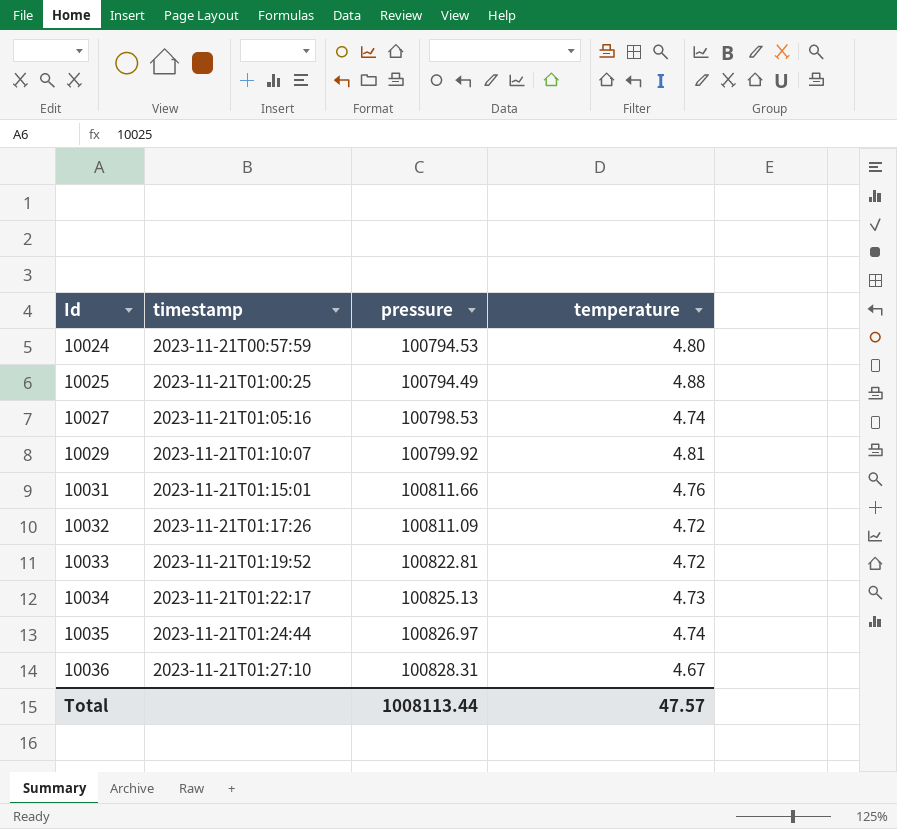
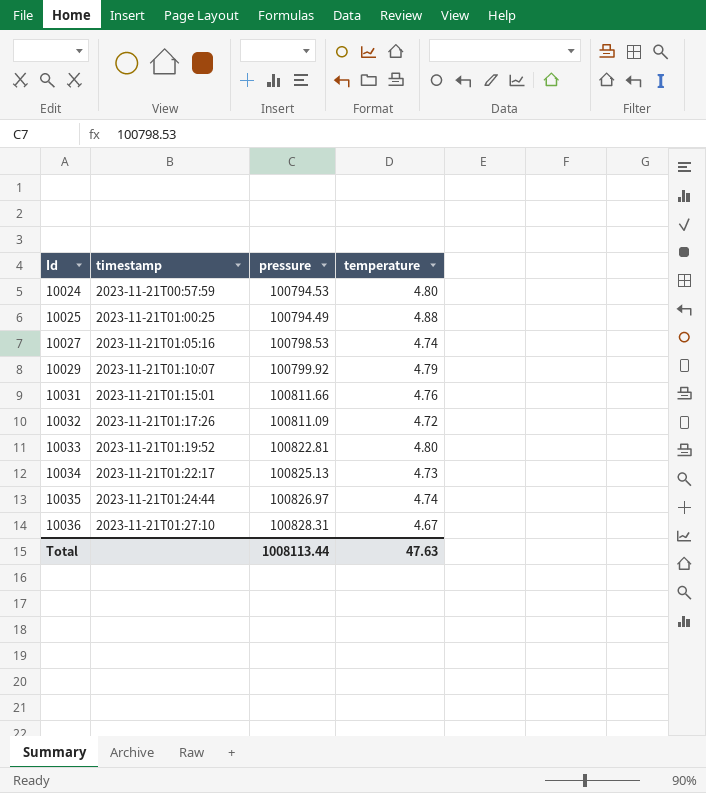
10029 | temperature: 4.81 -> 4.79
10033 | temperature: 4.72 -> 4.80
Total | temperature: 47.57 -> 47.63

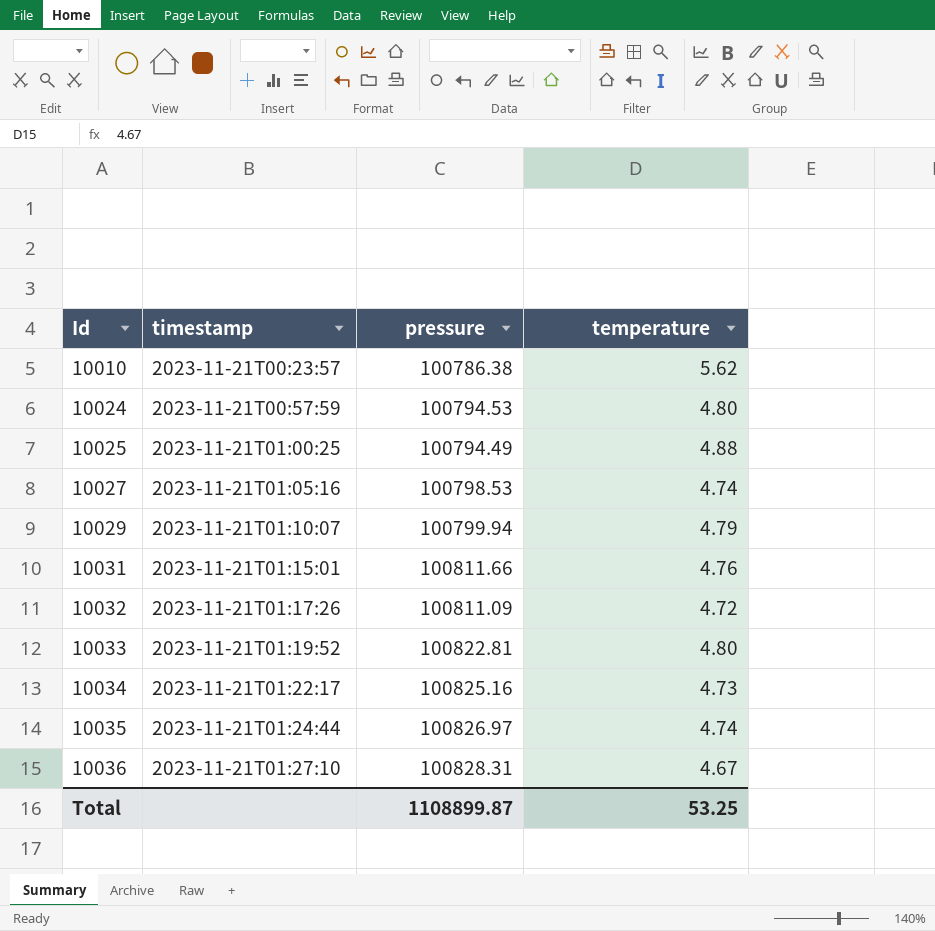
row 10010: none -> 2023-11-21T00:23:57 | 100786.38 | 5.62
10029 | pressure: 100799.92 -> 100799.94
10034 | pressure: 100825.13 -> 100825.16
Total | pressure: 1008113.44 -> 1108899.87
Total | temperature: 47.63 -> 53.25

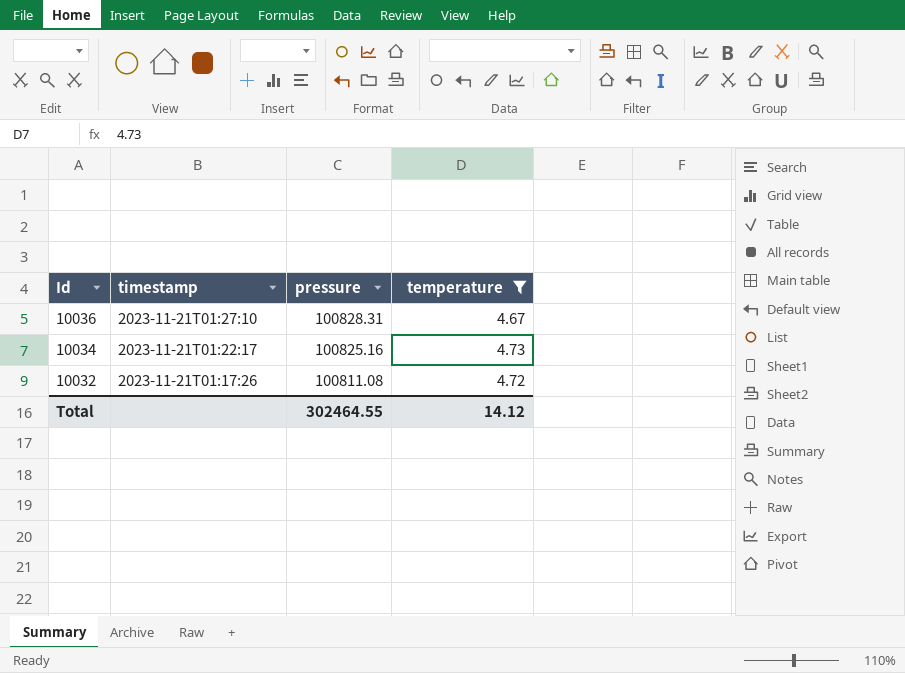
filter: none -> temperature <= 4.73
row order: Id ascending -> Id descending
10032 | pressure: 100811.09 -> 100811.08
Total | pressure: 1108899.87 -> 302464.55
Total | temperature: 53.25 -> 14.12

